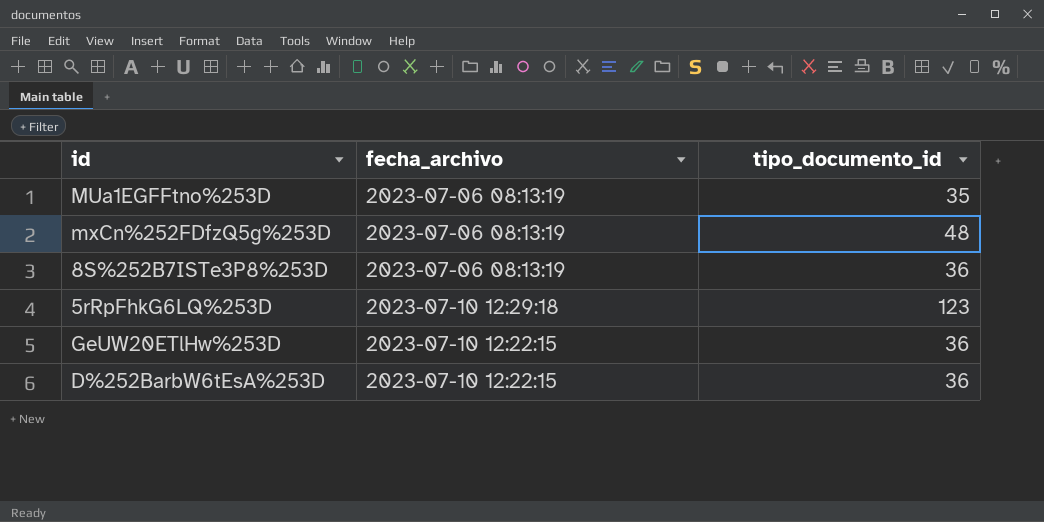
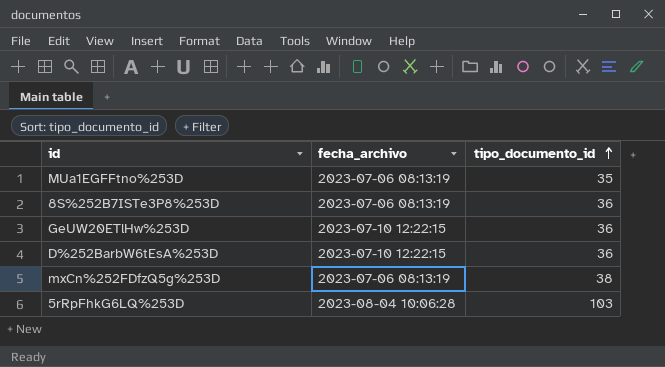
row order: none -> tipo_documento_id ascending
mxCn%252FDfzQ5g%253D | tipo_documento_id: 48 -> 38
5rRpFhkG6LQ%253D | fecha_archivo: 2023-07-10 12:29:18 -> 2023-08-04 10:06:28
5rRpFhkG6LQ%253D | tipo_documento_id: 123 -> 103

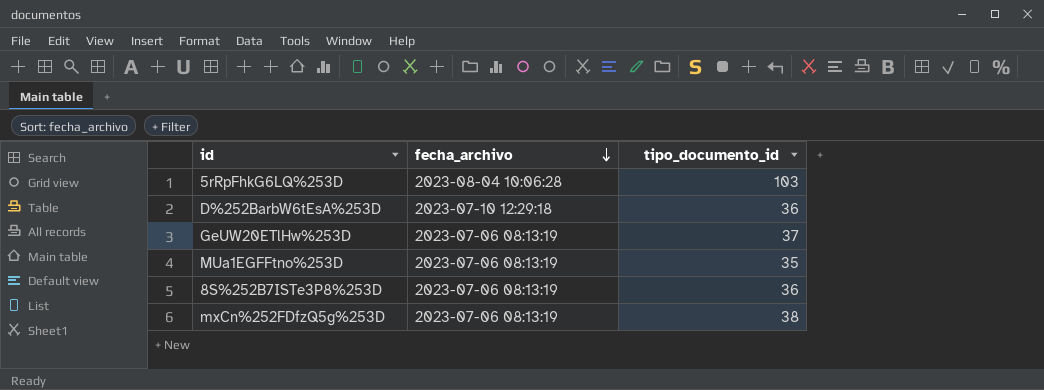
row order: tipo_documento_id ascending -> fecha_archivo descending
D%252BarbW6tEsA%253D | fecha_archivo: 2023-07-10 12:22:15 -> 2023-07-10 12:29:18
GeUW20ETlHw%253D | fecha_archivo: 2023-07-10 12:22:15 -> 2023-07-06 08:13:19
GeUW20ETlHw%253D | tipo_documento_id: 36 -> 37

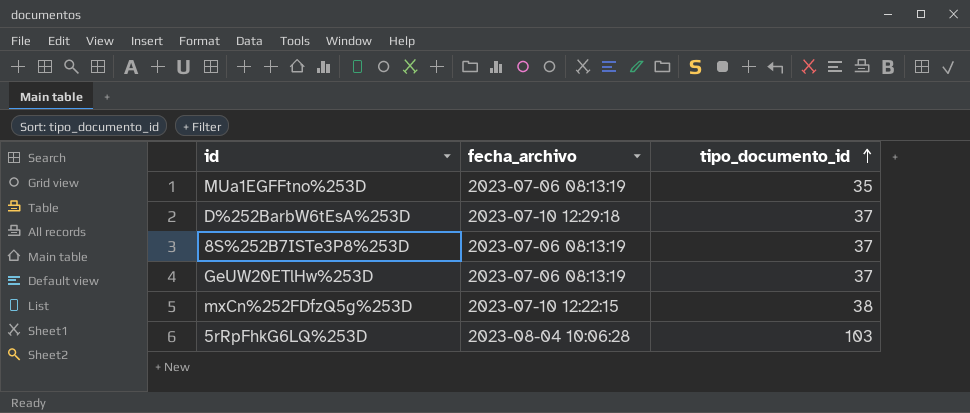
row order: fecha_archivo descending -> tipo_documento_id ascending
D%252BarbW6tEsA%253D | tipo_documento_id: 36 -> 37
8S%252B7ISTe3P8%253D | tipo_documento_id: 36 -> 37
mxCn%252FDfzQ5g%253D | fecha_archivo: 2023-07-06 08:13:19 -> 2023-07-10 12:22:15

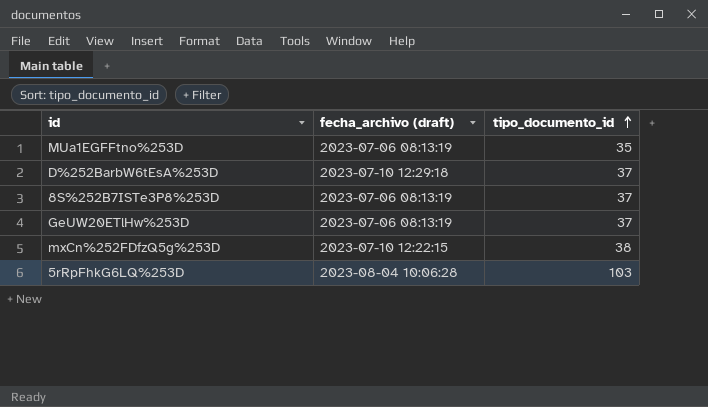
column name: fecha_archivo -> fecha_archivo (draft)

